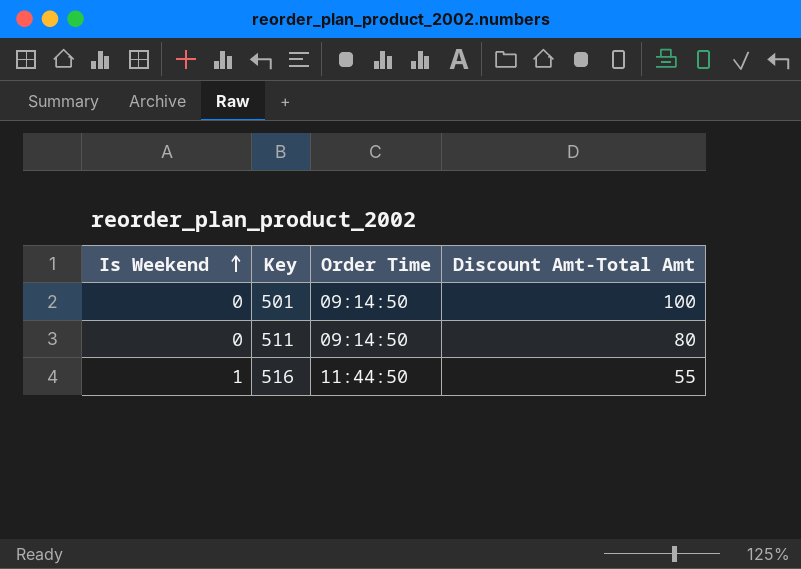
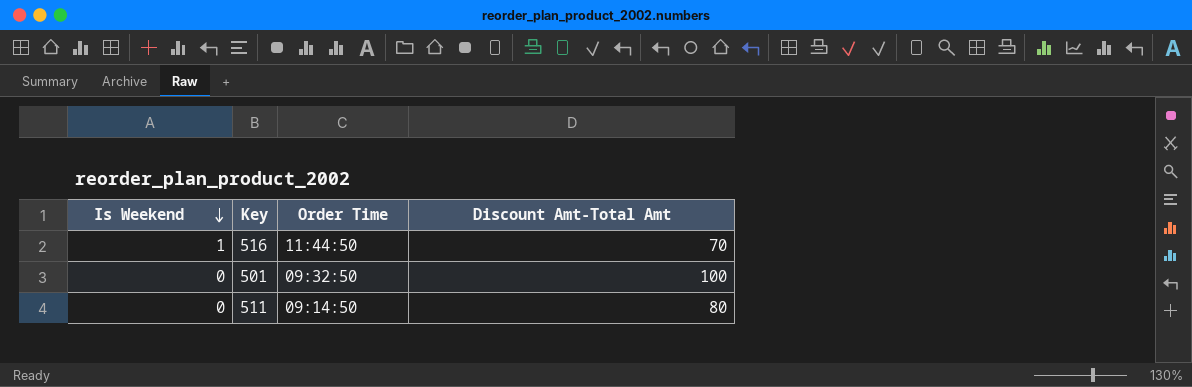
row order: Is Weekend ascending -> Is Weekend descending
516 | Discount Amt-Total Amt: 55 -> 70
501 | Order Time: 09:14:50 -> 09:32:50

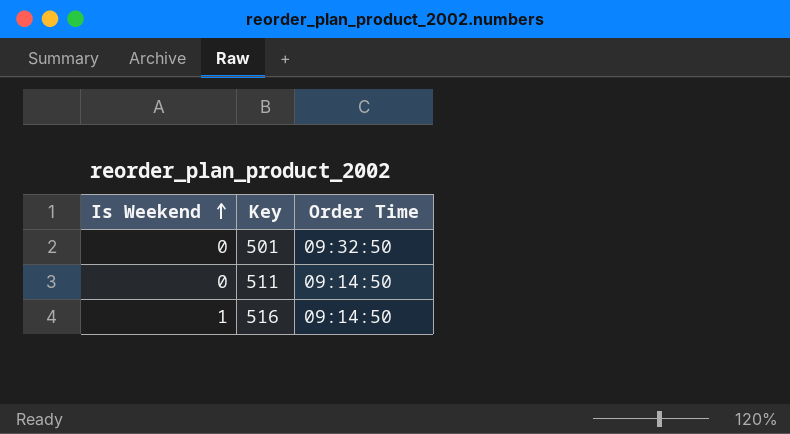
row order: Is Weekend descending -> Is Weekend ascending
column Discount Amt-Total Amt | position: 4 -> none
516 | Order Time: 11:44:50 -> 09:14:50

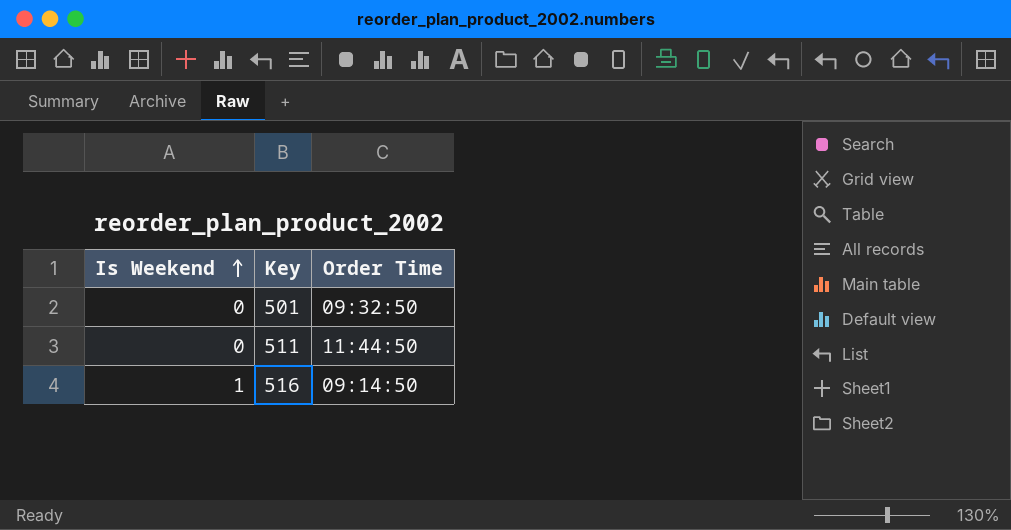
511 | Order Time: 09:14:50 -> 11:44:50

